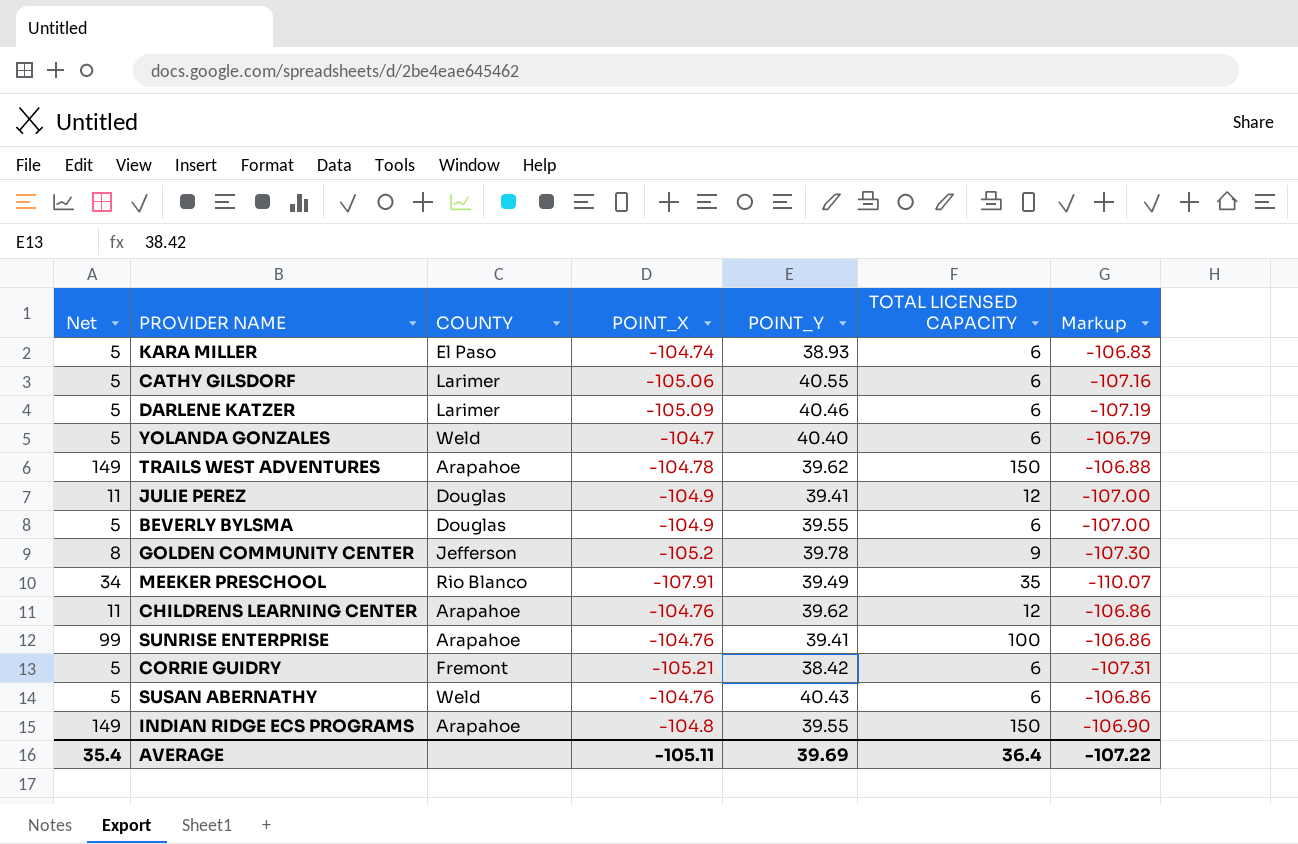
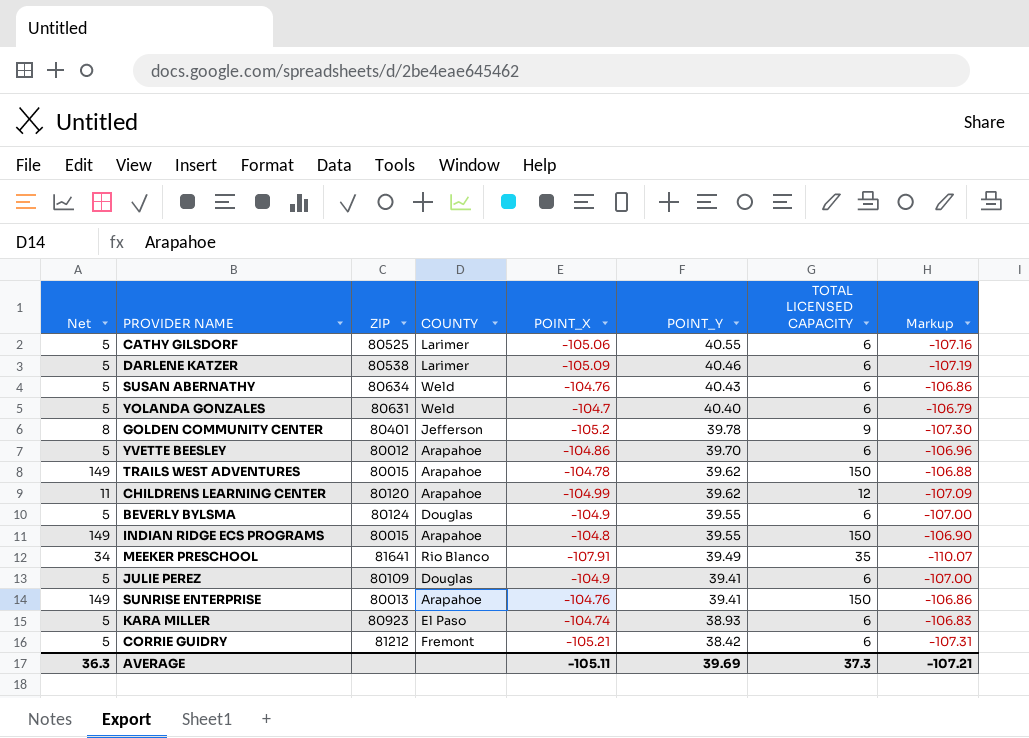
row order: none -> POINT_Y descending
column ZIP | position: none -> 3
row YVETTE BEESLEY: none -> 5 | 80012 | Arapahoe | -104.86 | 39.70 | 6 | -106.96
CHILDRENS LEARNING CENTER | POINT_X: -104.76 -> -104.99
CHILDRENS LEARNING CENTER | Markup: -106.86 -> -107.09
JULIE PEREZ | Net: 11 -> 5
JULIE PEREZ | TOTAL LICENSED CAPACITY: 12 -> 6
SUNRISE ENTERPRISE | Net: 99 -> 149
SUNRISE ENTERPRISE | TOTAL LICENSED CAPACITY: 100 -> 150
AVERAGE | Net: 35.4 -> 36.3
AVERAGE | TOTAL LICENSED CAPACITY: 36.4 -> 37.3
AVERAGE | Markup: -107.22 -> -107.21

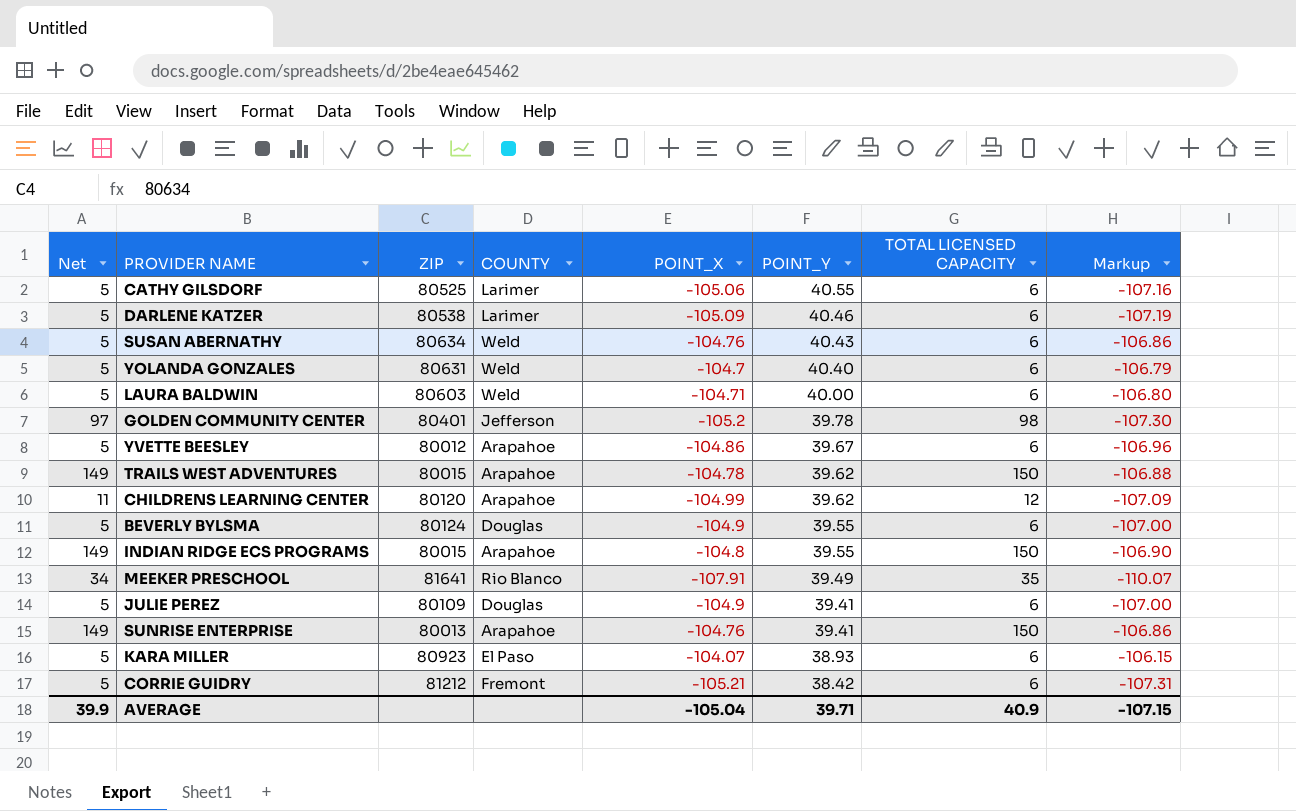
row LAURA BALDWIN: none -> 5 | 80603 | Weld | -104.71 | 40.00 | 6 | -106.80
GOLDEN COMMUNITY CENTER | Net: 8 -> 97
GOLDEN COMMUNITY CENTER | TOTAL LICENSED CAPACITY: 9 -> 98
YVETTE BEESLEY | POINT_Y: 39.70 -> 39.67
KARA MILLER | POINT_X: -104.74 -> -104.07
KARA MILLER | Markup: -106.83 -> -106.15
AVERAGE | Net: 36.3 -> 39.9
AVERAGE | POINT_X: -105.11 -> -105.04
AVERAGE | POINT_Y: 39.69 -> 39.71
AVERAGE | TOTAL LICENSED CAPACITY: 37.3 -> 40.9
AVERAGE | Markup: -107.21 -> -107.15

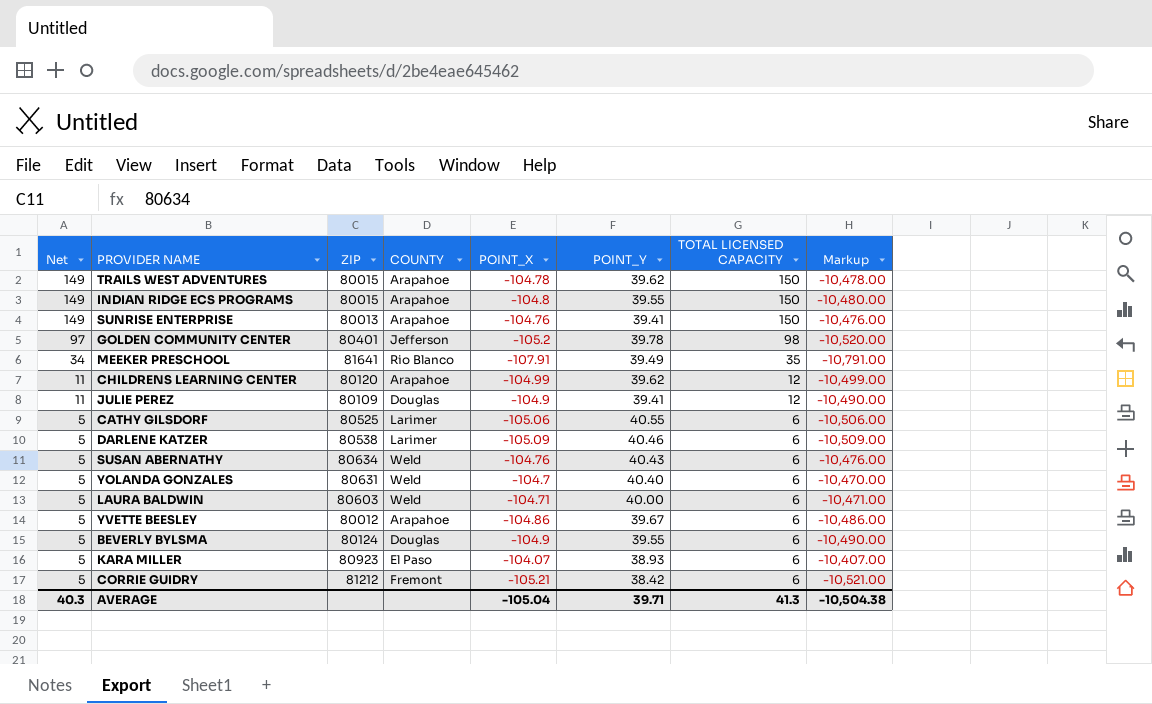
row order: POINT_Y descending -> Net descending
column Markup | formula: [POINT_X] * 1.02 -> [POINT_X] * 100
JULIE PEREZ | Net: 5 -> 11
JULIE PEREZ | TOTAL LICENSED CAPACITY: 6 -> 12
AVERAGE | Net: 39.9 -> 40.3
AVERAGE | TOTAL LICENSED CAPACITY: 40.9 -> 41.3
AVERAGE | Markup: -107.15 -> -10,504.38

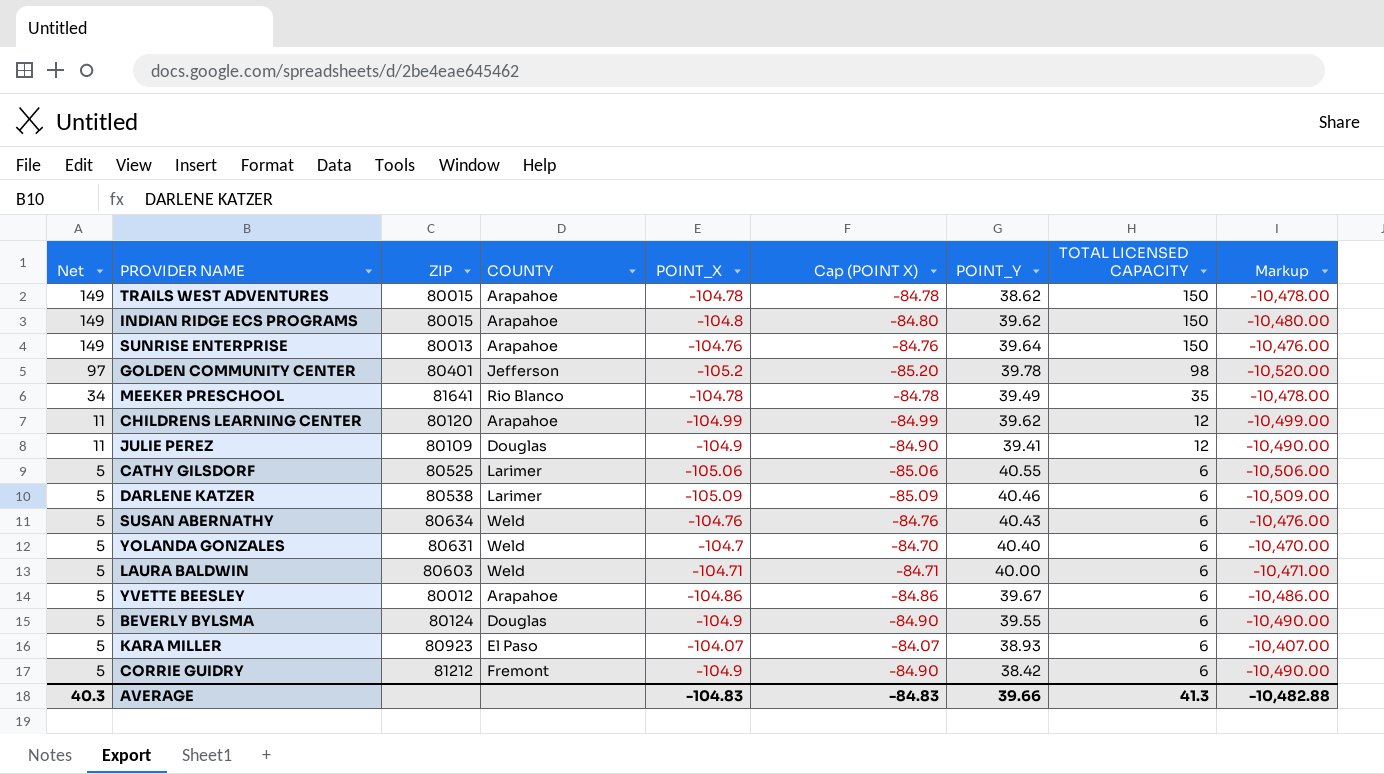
column Cap (POINT X) | formula: none -> [POINT_X] + 20
TRAILS WEST ADVENTURES | POINT_Y: 39.62 -> 38.62
INDIAN RIDGE ECS PROGRAMS | POINT_Y: 39.55 -> 39.62
SUNRISE ENTERPRISE | POINT_Y: 39.41 -> 39.64
MEEKER PRESCHOOL | POINT_X: -107.91 -> -104.78
MEEKER PRESCHOOL | Markup: -10,791.00 -> -10,478.00
CORRIE GUIDRY | POINT_X: -105.21 -> -104.9
CORRIE GUIDRY | Markup: -10,521.00 -> -10,490.00
AVERAGE | POINT_X: -105.04 -> -104.83
AVERAGE | POINT_Y: 39.71 -> 39.66
AVERAGE | Markup: -10,504.38 -> -10,482.88

